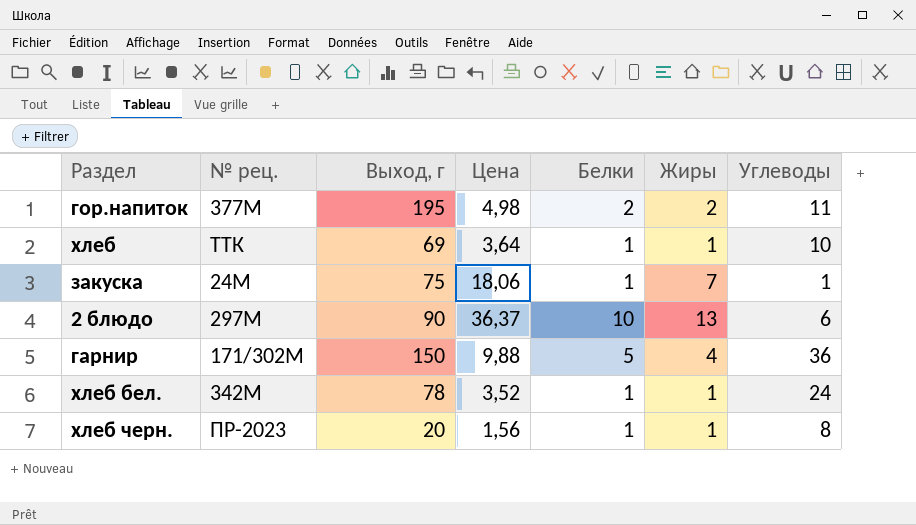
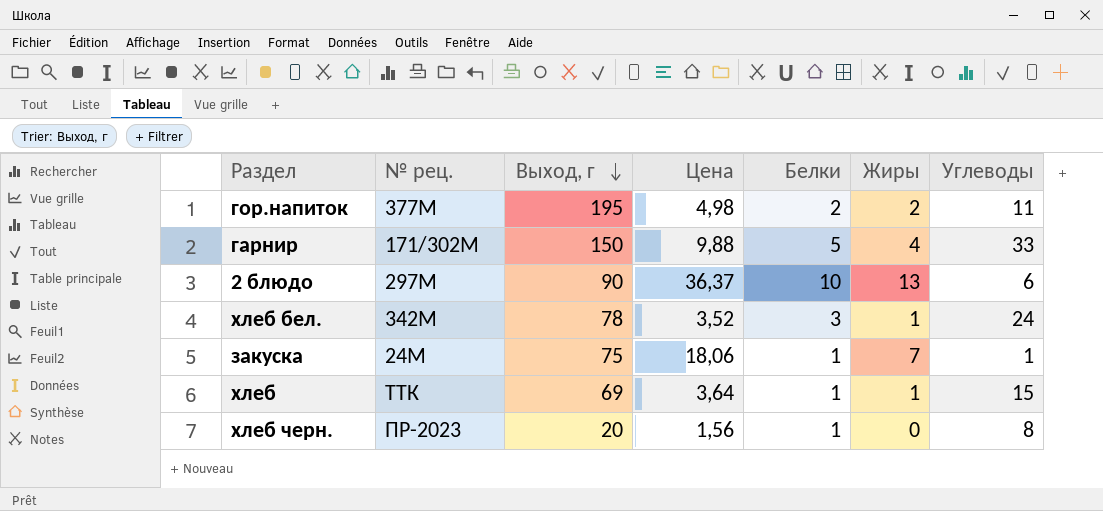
row order: none -> Выход, г descending
гарнир | Углеводы: 36 -> 33
хлеб бел. | Белки: 1 -> 3
хлеб | Углеводы: 10 -> 15
хлеб черн. | Жиры: 1 -> 0

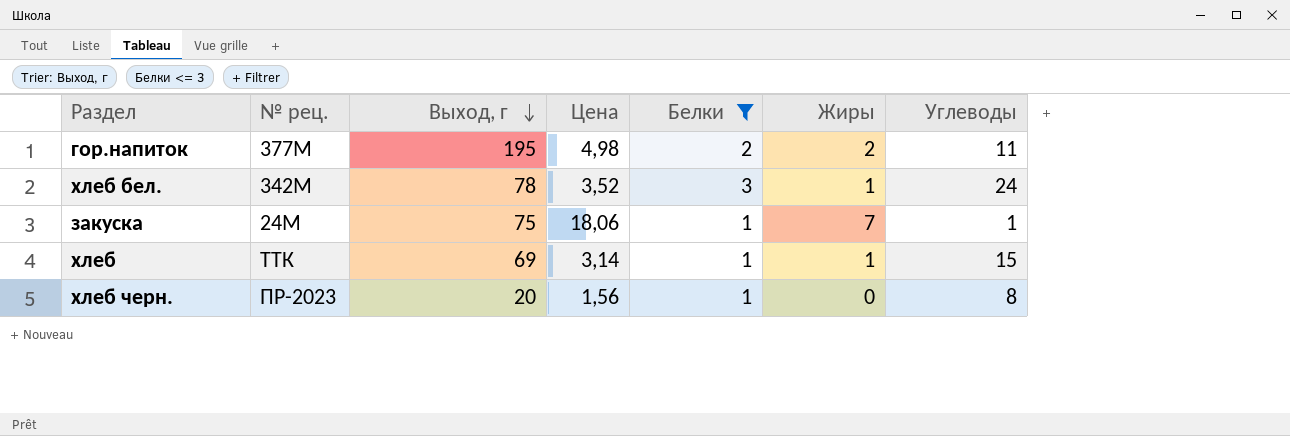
filter: none -> Белки <= 3
хлеб | Цена: 3,64 -> 3,14

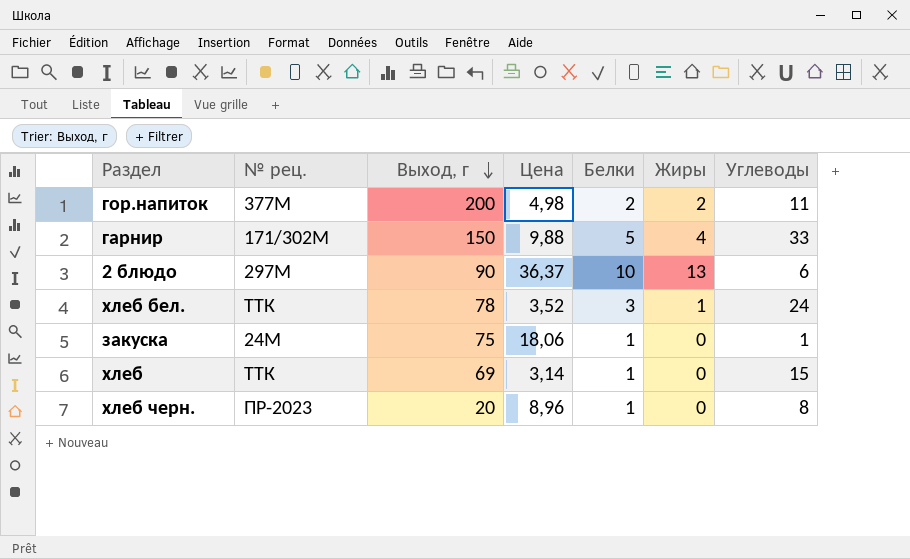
filter: Белки <= 3 -> none
гор.напиток | Выход, г: 195 -> 200
хлеб бел. | № рец.: 342М -> ТТК
закуска | Жиры: 7 -> 0
хлеб | Жиры: 1 -> 0
хлеб черн. | Цена: 1,56 -> 8,96

